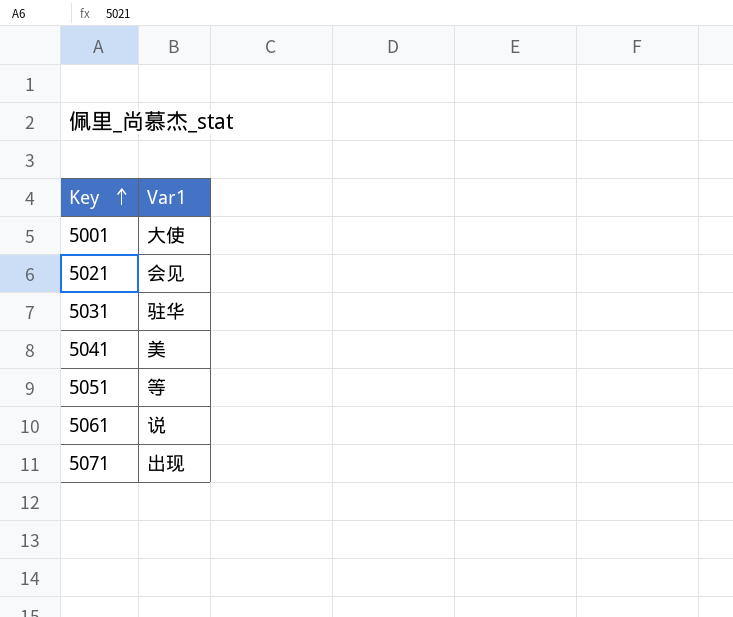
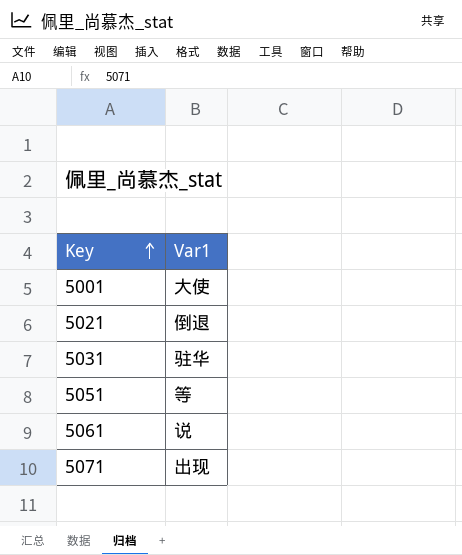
row 5041: 美 -> none
5021 | Var1: 会见 -> 倒退

